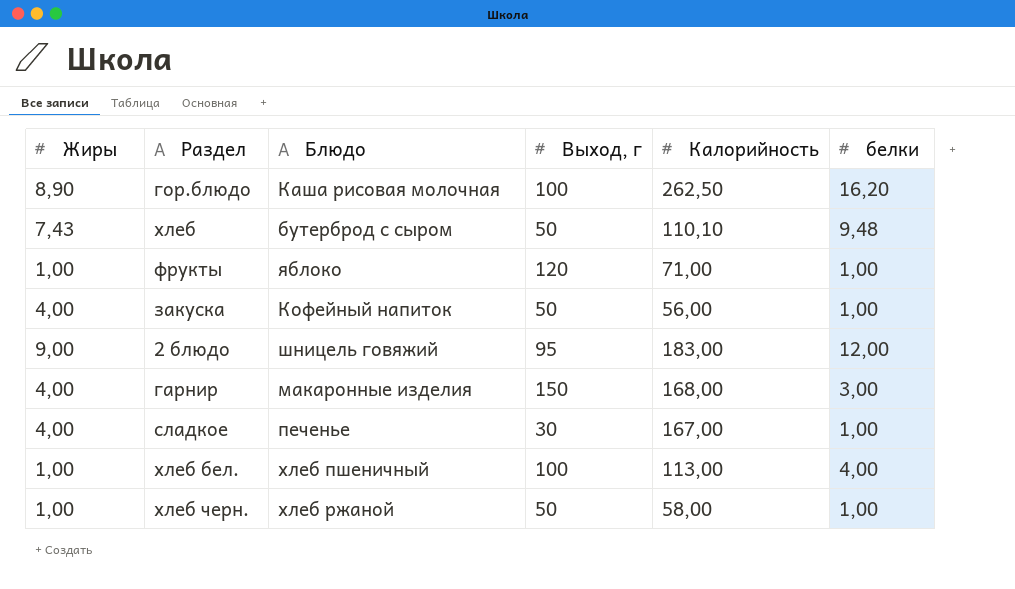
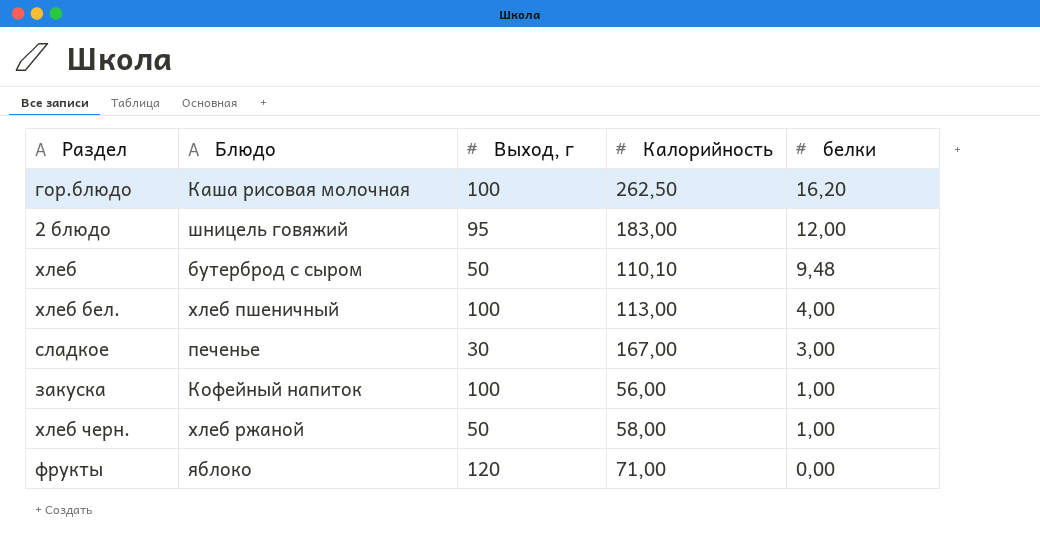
row order: none -> белки descending
column Жиры | position: 1 -> none
row гарнир: 4,00 | макаронные изделия | 150 | 168,00 | 3,00 -> none
сладкое | белки: 1,00 -> 3,00
закуска | Выход, г: 50 -> 100
фрукты | белки: 1,00 -> 0,00

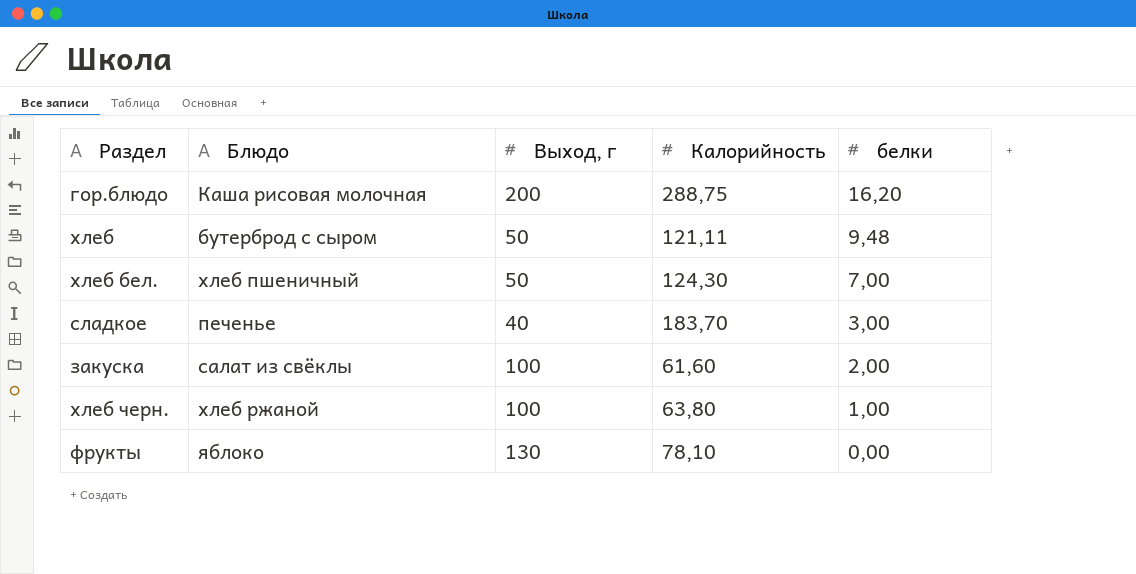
row 2 блюдо: шницель говяжий | 95 | 183,00 | 12,00 -> none
гор.блюдо | Выход, г: 100 -> 200
гор.блюдо | Калорийность: 262,50 -> 288,75
хлеб | Калорийность: 110,10 -> 121,11
хлеб бел. | Выход, г: 100 -> 50
хлеб бел. | Калорийность: 113,00 -> 124,30
хлеб бел. | белки: 4,00 -> 7,00
сладкое | Выход, г: 30 -> 40
сладкое | Калорийность: 167,00 -> 183,70
закуска | Блюдо: Кофейный напиток -> салат из свёклы
закуска | Калорийность: 56,00 -> 61,60
закуска | белки: 1,00 -> 2,00
хлеб черн. | Выход, г: 50 -> 100
хлеб черн. | Калорийность: 58,00 -> 63,80
фрукты | Выход, г: 120 -> 130
фрукты | Калорийность: 71,00 -> 78,10

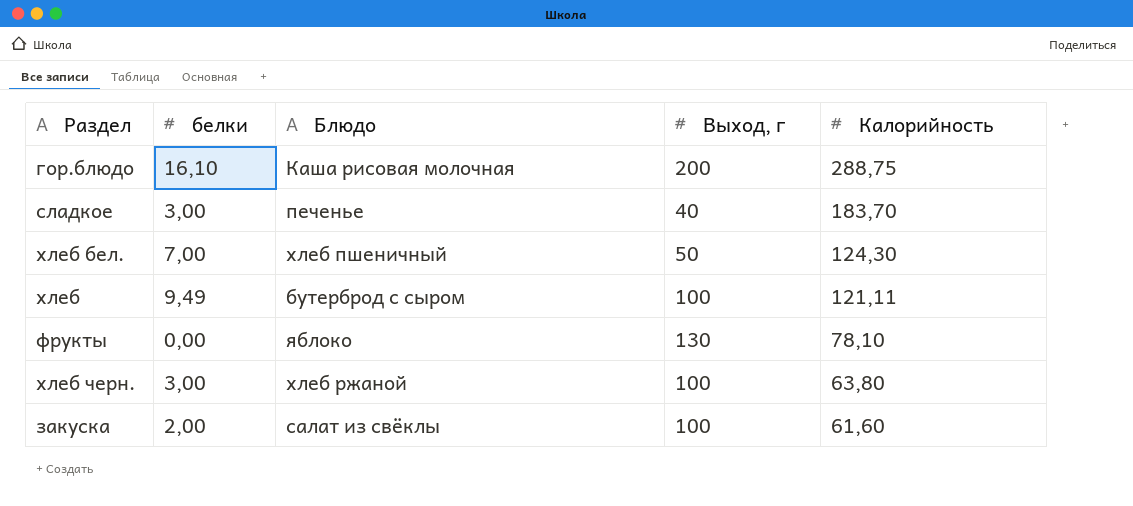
row order: белки descending -> Калорийность descending
column белки | position: 5 -> 2
гор.блюдо | белки: 16,20 -> 16,10
хлеб | белки: 9,48 -> 9,49
хлеб | Выход, г: 50 -> 100
хлеб черн. | белки: 1,00 -> 3,00

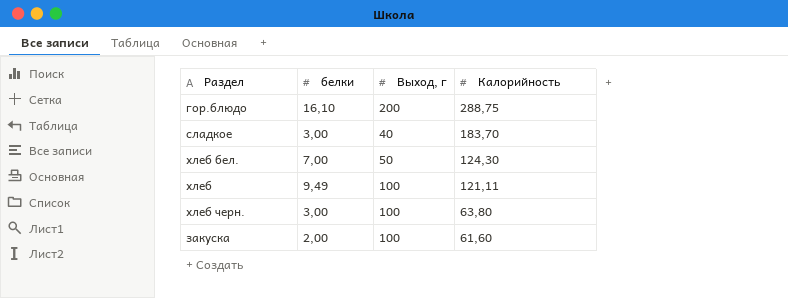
column Блюдо | position: 3 -> none
row фрукты: 0,00 | яблоко | 130 | 78,10 -> none

